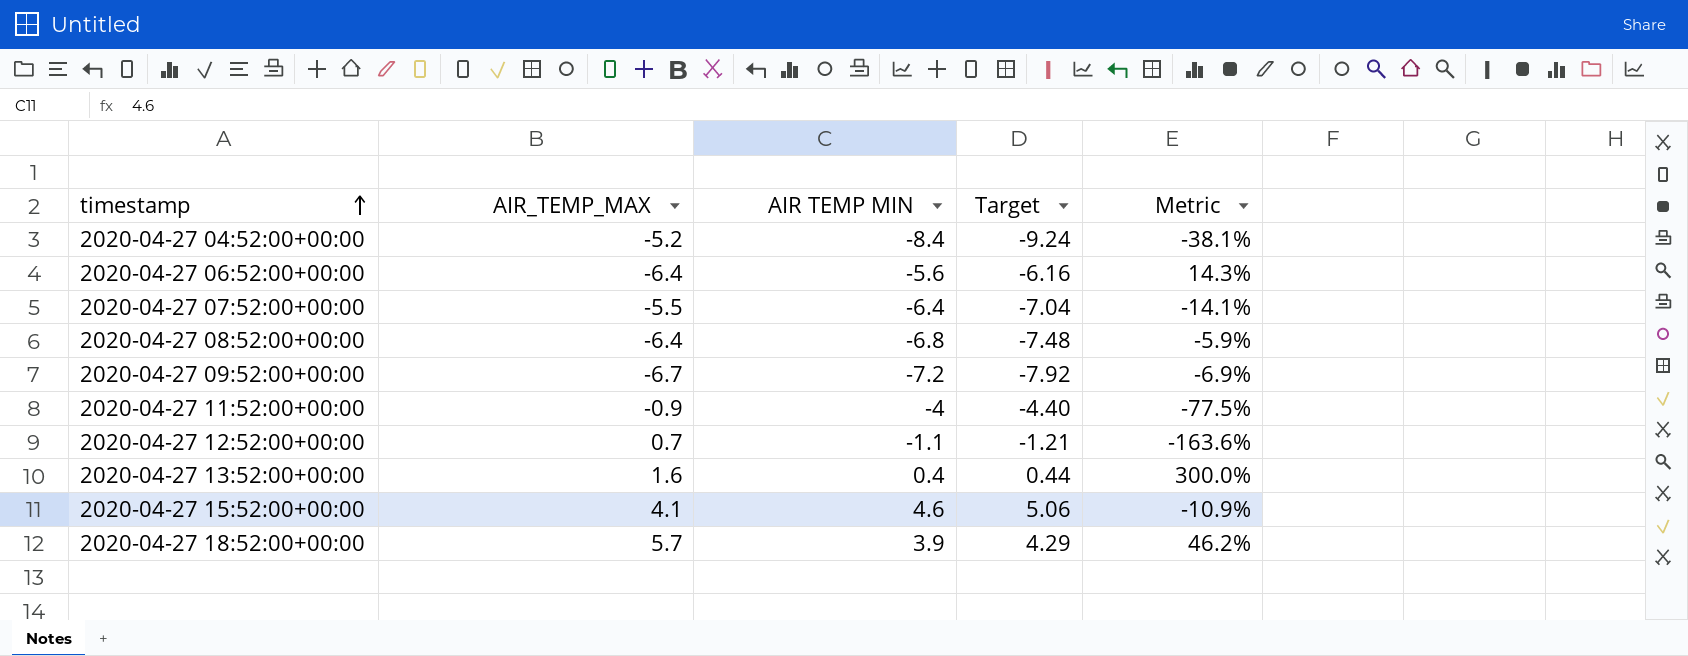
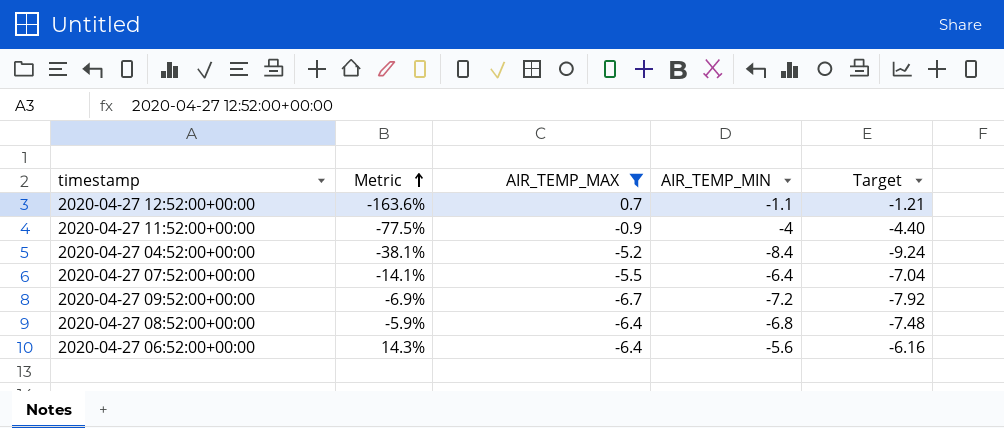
filter: none -> AIR_TEMP_MAX <= 0.7
row order: timestamp ascending -> Metric ascending
column Metric | position: 5 -> 2
column name: AIR TEMP MIN -> AIR_TEMP_MIN

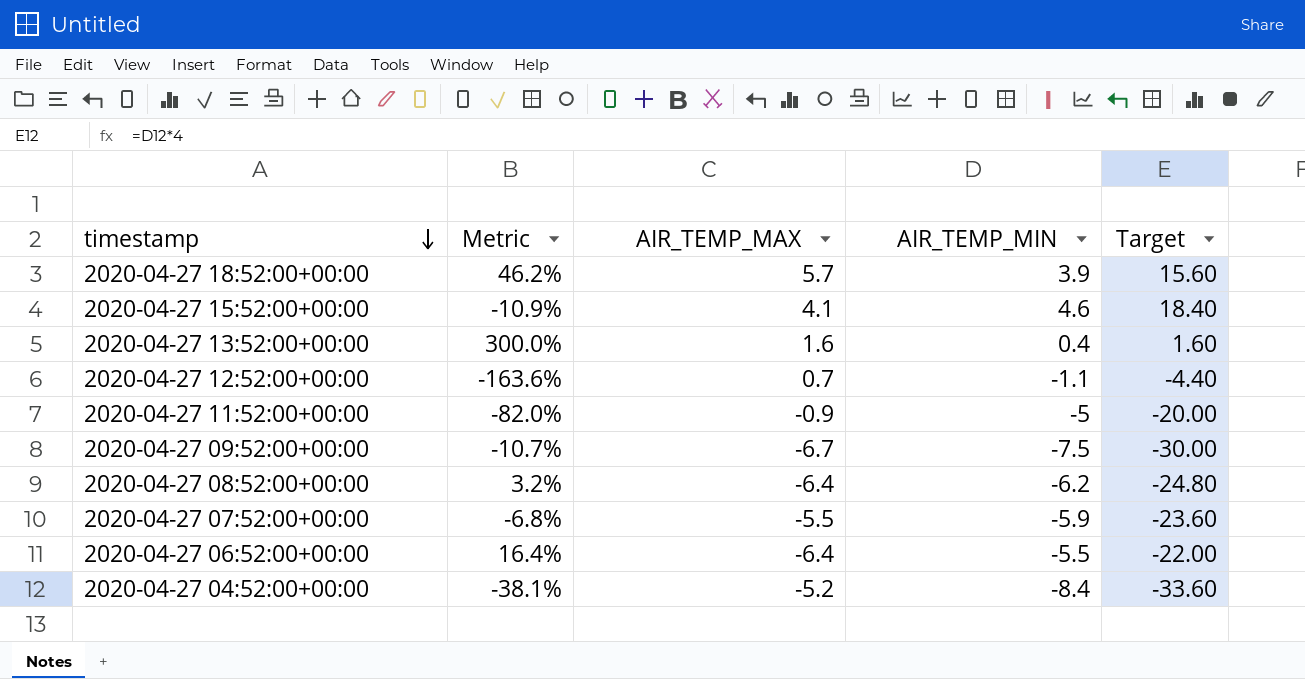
filter: AIR_TEMP_MAX <= 0.7 -> none
row order: Metric ascending -> timestamp descending
column Target | formula: [AIR_TEMP_MIN] * 1.1 -> [AIR_TEMP_MIN] * 4
2020-04-27 11:52:00+00:00 | Metric: -77.5% -> -82.0%
2020-04-27 11:52:00+00:00 | AIR_TEMP_MIN: -4 -> -5
2020-04-27 09:52:00+00:00 | Metric: -6.9% -> -10.7%
2020-04-27 09:52:00+00:00 | AIR_TEMP_MIN: -7.2 -> -7.5
2020-04-27 08:52:00+00:00 | Metric: -5.9% -> 3.2%
2020-04-27 08:52:00+00:00 | AIR_TEMP_MIN: -6.8 -> -6.2
2020-04-27 07:52:00+00:00 | Metric: -14.1% -> -6.8%
2020-04-27 07:52:00+00:00 | AIR_TEMP_MIN: -6.4 -> -5.9
2020-04-27 06:52:00+00:00 | Metric: 14.3% -> 16.4%
2020-04-27 06:52:00+00:00 | AIR_TEMP_MIN: -5.6 -> -5.5

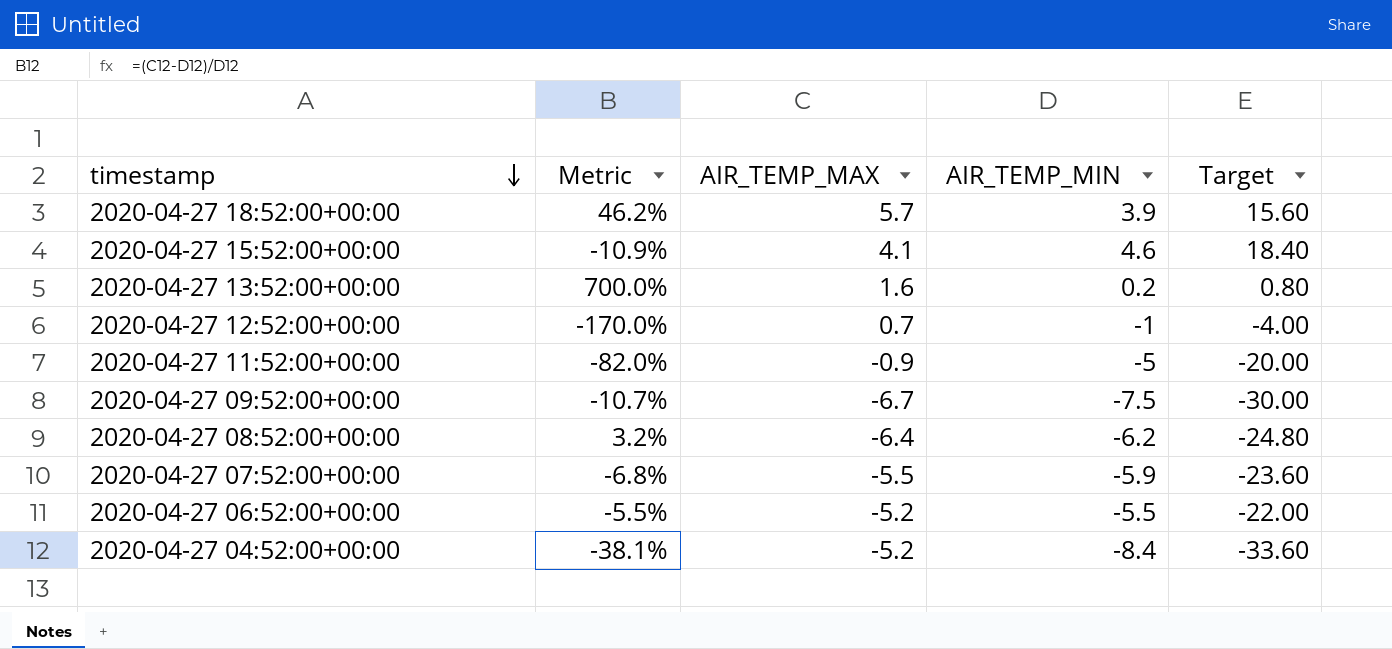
2020-04-27 13:52:00+00:00 | Metric: 300.0% -> 700.0%
2020-04-27 13:52:00+00:00 | AIR_TEMP_MIN: 0.4 -> 0.2
2020-04-27 13:52:00+00:00 | Target: 1.60 -> 0.80
2020-04-27 12:52:00+00:00 | Metric: -163.6% -> -170.0%
2020-04-27 12:52:00+00:00 | AIR_TEMP_MIN: -1.1 -> -1
2020-04-27 12:52:00+00:00 | Target: -4.40 -> -4.00
2020-04-27 06:52:00+00:00 | Metric: 16.4% -> -5.5%
2020-04-27 06:52:00+00:00 | AIR_TEMP_MAX: -6.4 -> -5.2

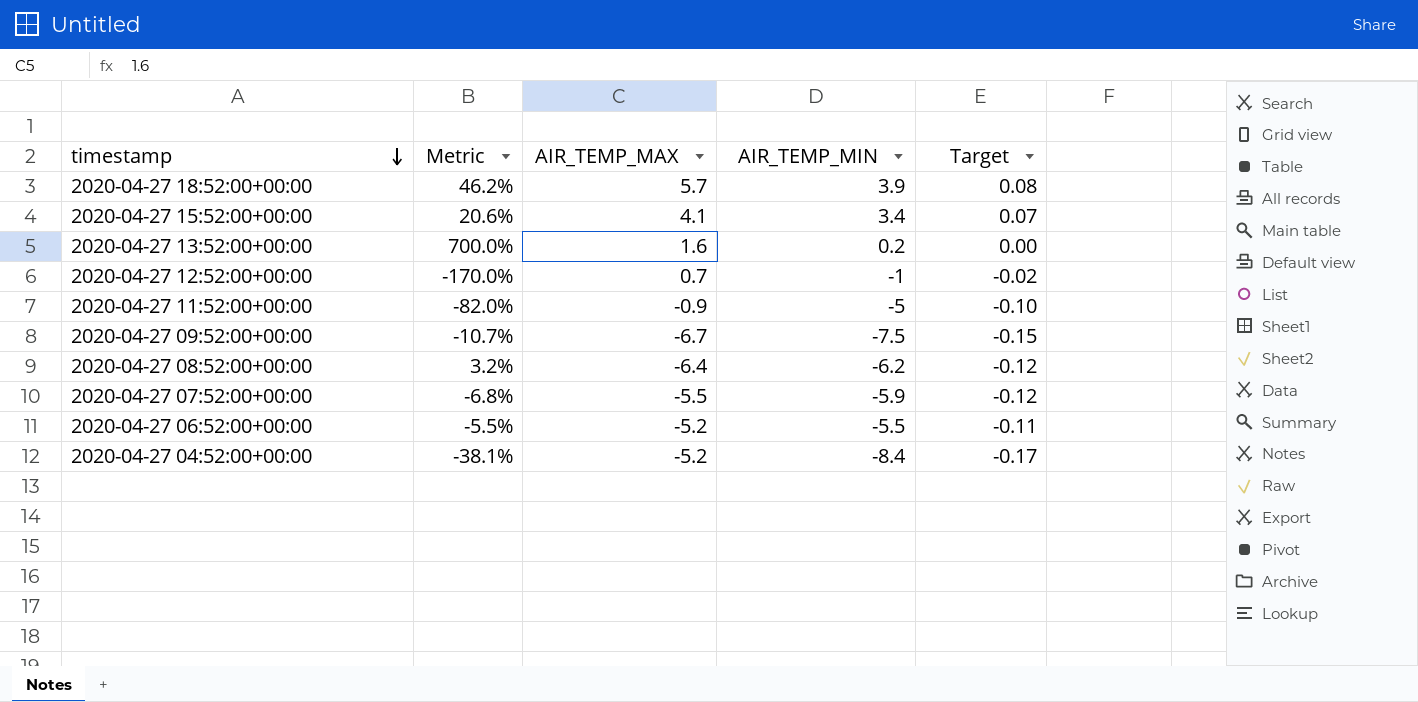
column Target | formula: [AIR_TEMP_MIN] * 4 -> [AIR_TEMP_MIN] * 0.02
2020-04-27 15:52:00+00:00 | Metric: -10.9% -> 20.6%
2020-04-27 15:52:00+00:00 | AIR_TEMP_MIN: 4.6 -> 3.4

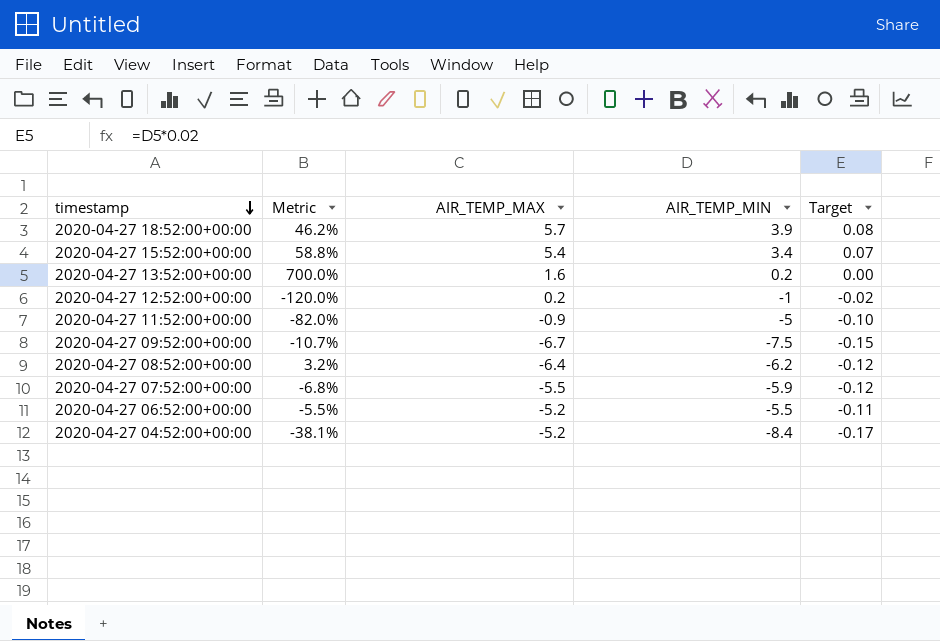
2020-04-27 15:52:00+00:00 | Metric: 20.6% -> 58.8%
2020-04-27 15:52:00+00:00 | AIR_TEMP_MAX: 4.1 -> 5.4
2020-04-27 12:52:00+00:00 | Metric: -170.0% -> -120.0%
2020-04-27 12:52:00+00:00 | AIR_TEMP_MAX: 0.7 -> 0.2

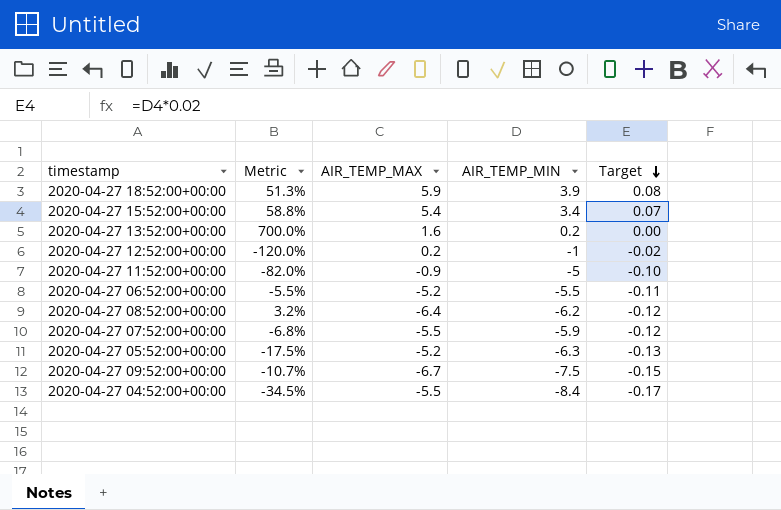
row order: timestamp descending -> Target descending
2020-04-27 18:52:00+00:00 | Metric: 46.2% -> 51.3%
2020-04-27 18:52:00+00:00 | AIR_TEMP_MAX: 5.7 -> 5.9
row 2020-04-27 05:52:00+00:00: none -> -17.5% | -5.2 | -6.3 | -0.13
2020-04-27 04:52:00+00:00 | Metric: -38.1% -> -34.5%
2020-04-27 04:52:00+00:00 | AIR_TEMP_MAX: -5.2 -> -5.5

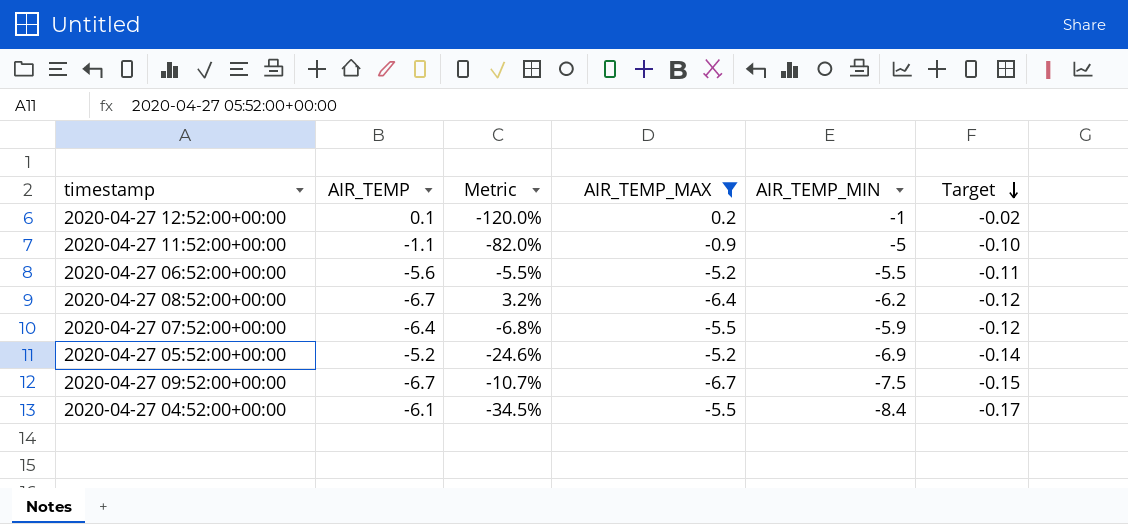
filter: none -> AIR_TEMP_MAX <= 0.2
column AIR_TEMP | position: none -> 2
2020-04-27 05:52:00+00:00 | Metric: -17.5% -> -24.6%
2020-04-27 05:52:00+00:00 | AIR_TEMP_MIN: -6.3 -> -6.9
2020-04-27 05:52:00+00:00 | Target: -0.13 -> -0.14

